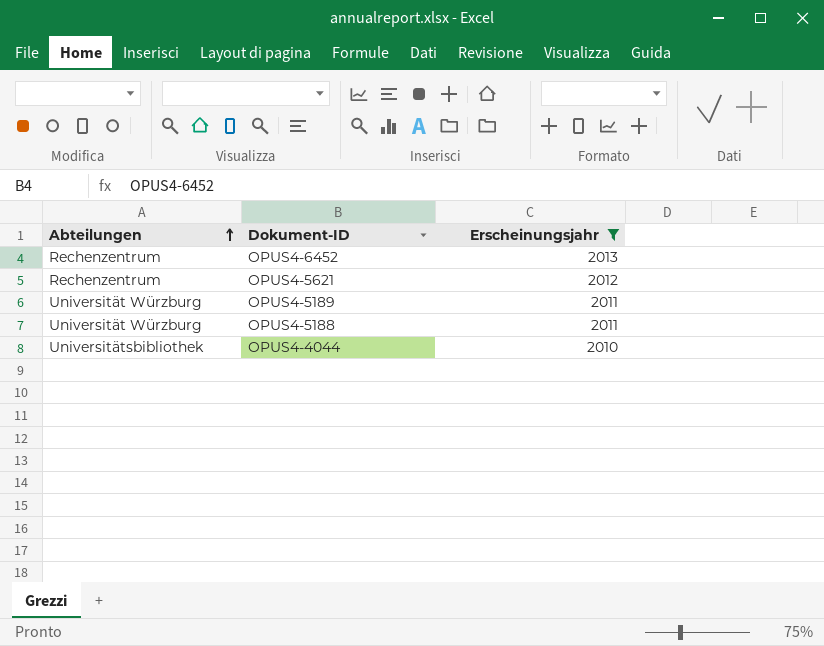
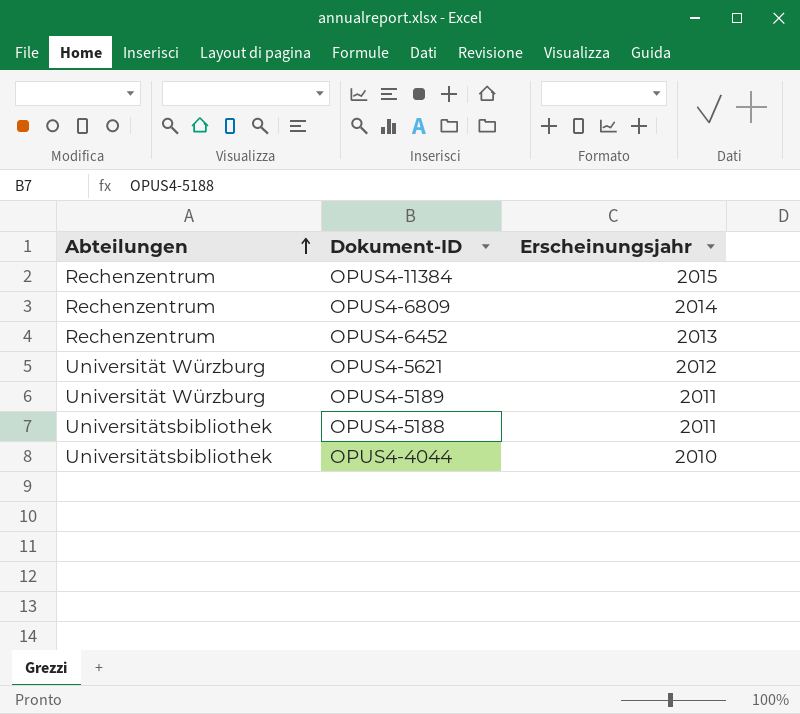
filter: Erscheinungsjahr <= 2013 -> none
OPUS4-5621 | Abteilungen: Rechenzentrum -> Universität Würzburg
OPUS4-5188 | Abteilungen: Universität Würzburg -> Universitätsbibliothek

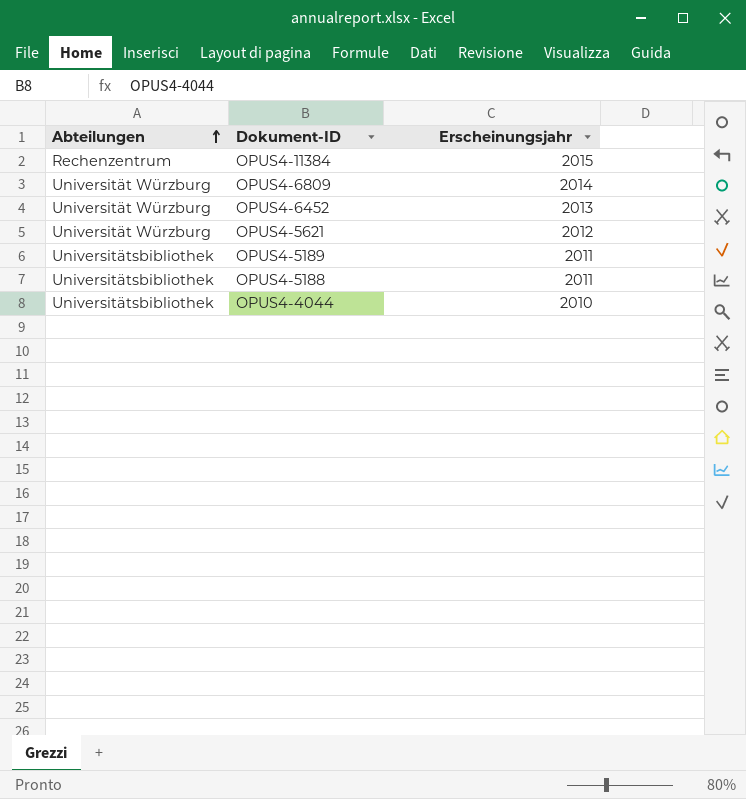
OPUS4-6809 | Abteilungen: Rechenzentrum -> Universität Würzburg
OPUS4-6452 | Abteilungen: Rechenzentrum -> Universität Würzburg
OPUS4-5189 | Abteilungen: Universität Würzburg -> Universitätsbibliothek

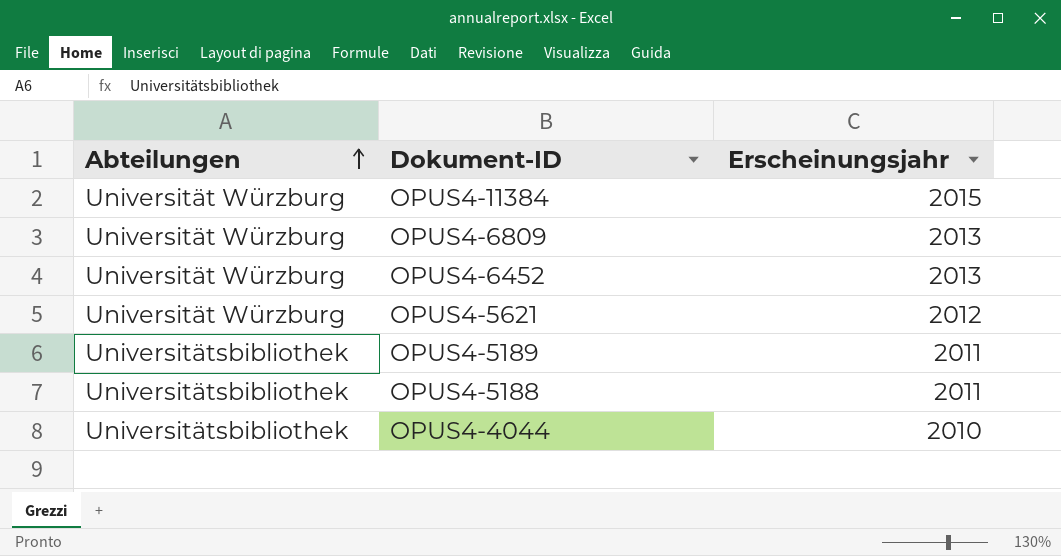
OPUS4-11384 | Abteilungen: Rechenzentrum -> Universität Würzburg
OPUS4-6809 | Erscheinungsjahr: 2014 -> 2013

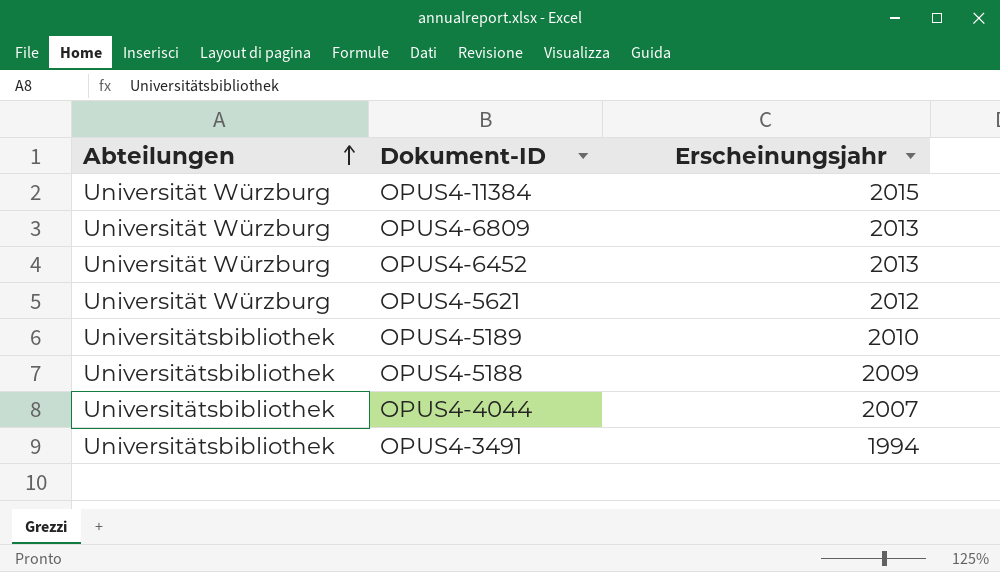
OPUS4-5189 | Erscheinungsjahr: 2011 -> 2010
OPUS4-5188 | Erscheinungsjahr: 2011 -> 2009
OPUS4-4044 | Erscheinungsjahr: 2010 -> 2007
row OPUS4-3491: none -> Universitätsbibliothek | 1994

